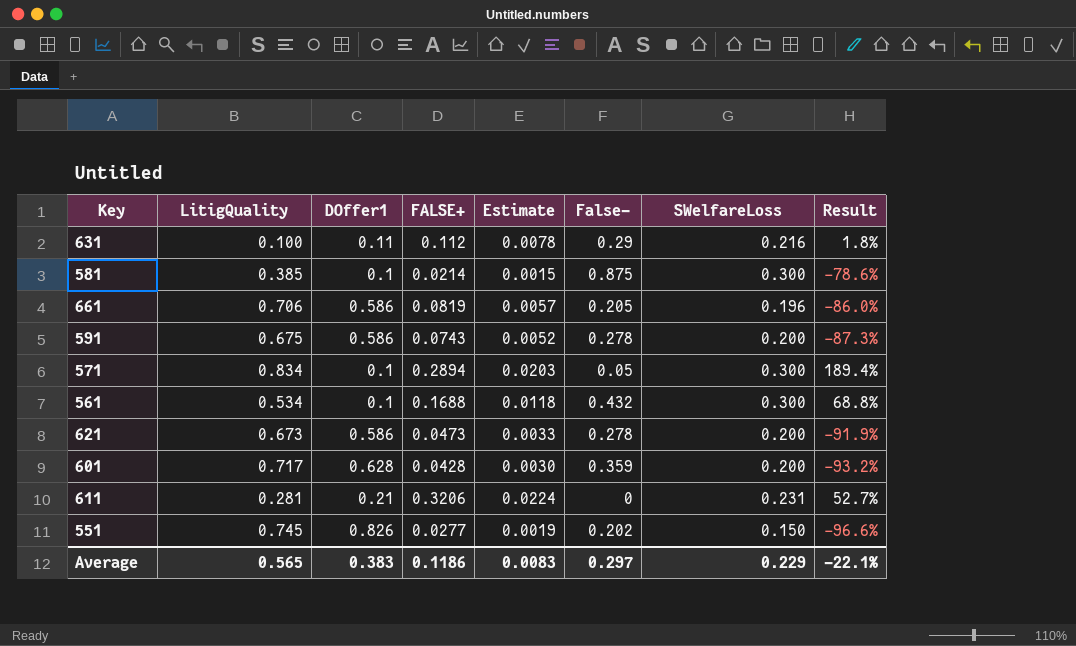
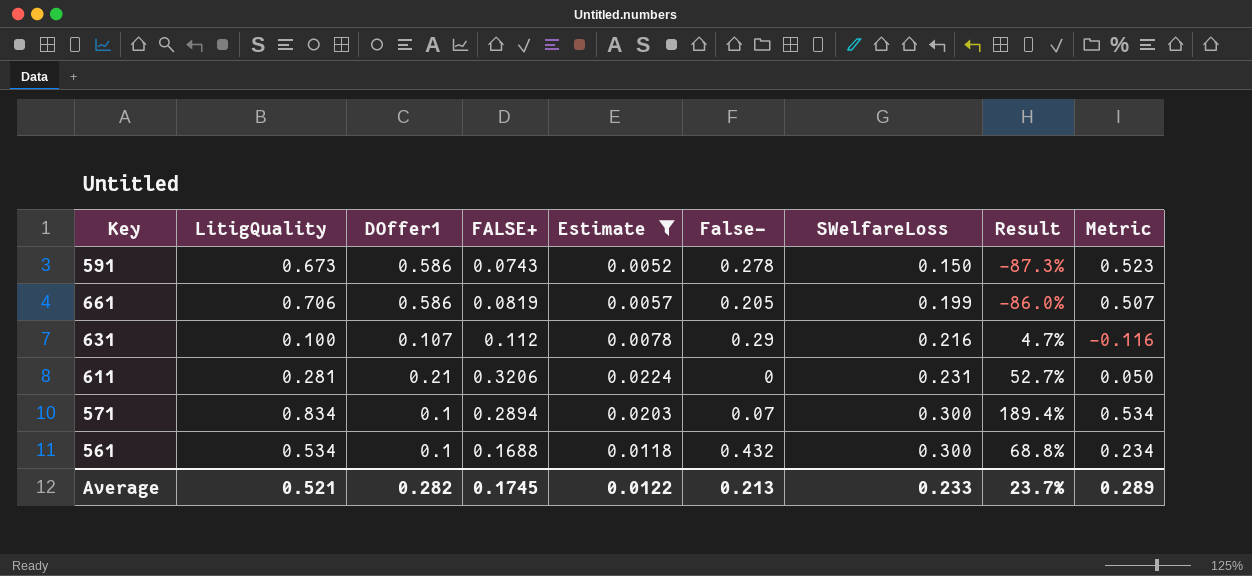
filter: none -> Estimate >= 0.0052
row order: none -> SWelfareLoss ascending
column Metric | formula: none -> [LitigQuality] - [SWelfareLoss]
591 | LitigQuality: 0.675 -> 0.673
591 | SWelfareLoss: 0.200 -> 0.150
661 | SWelfareLoss: 0.196 -> 0.199
631 | DOffer1: 0.11 -> 0.107
631 | Result: 1.8% -> 4.7%
571 | False-: 0.05 -> 0.07
Average | LitigQuality: 0.565 -> 0.521
Average | DOffer1: 0.383 -> 0.282
Average | FALSE+: 0.1186 -> 0.1745
Average | Estimate: 0.0083 -> 0.0122
Average | False-: 0.297 -> 0.213
Average | SWelfareLoss: 0.229 -> 0.233
Average | Result: -22.1% -> 23.7%

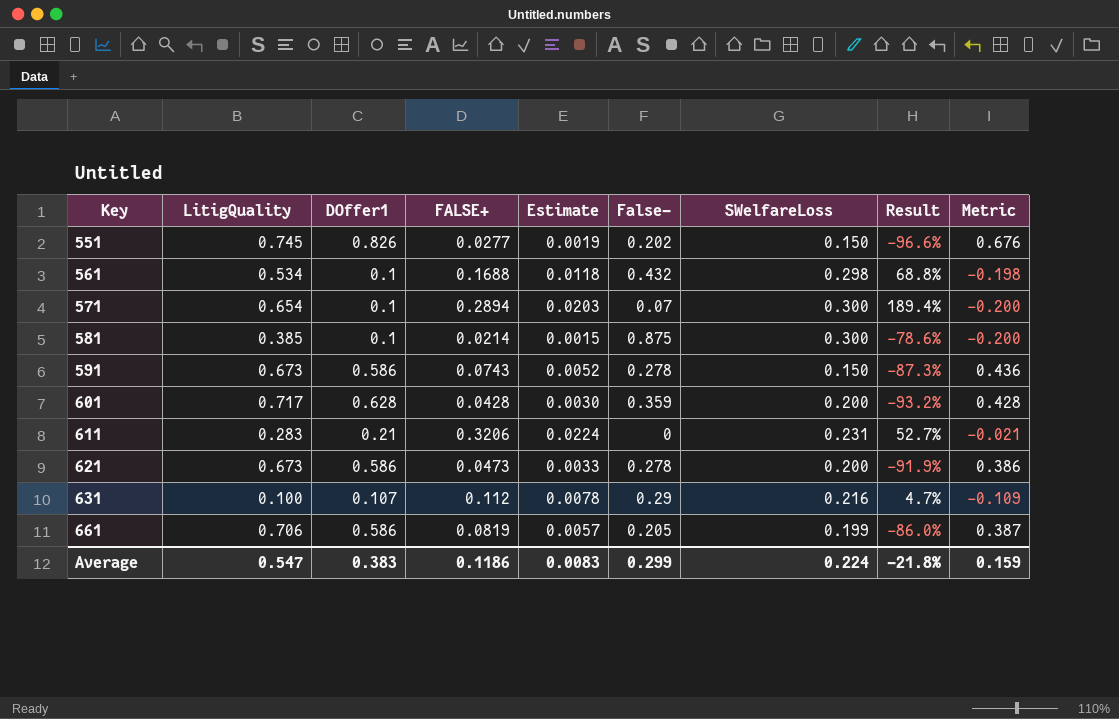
filter: Estimate >= 0.0052 -> none
row order: SWelfareLoss ascending -> Key ascending
column Metric | formula: [LitigQuality] - [SWelfareLoss] -> [DOffer1] - [SWelfareLoss]
561 | SWelfareLoss: 0.300 -> 0.298
571 | LitigQuality: 0.834 -> 0.654
611 | LitigQuality: 0.281 -> 0.283
Average | LitigQuality: 0.521 -> 0.547
Average | DOffer1: 0.282 -> 0.383
Average | FALSE+: 0.1745 -> 0.1186
Average | Estimate: 0.0122 -> 0.0083
Average | False-: 0.213 -> 0.299
Average | SWelfareLoss: 0.233 -> 0.224
Average | Result: 23.7% -> -21.8%
Average | Metric: 0.289 -> 0.159

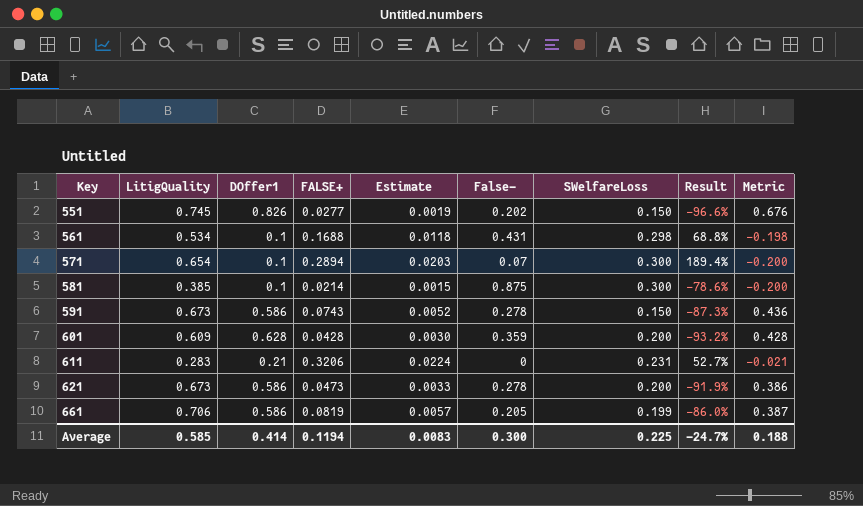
row 631: 0.100 | 0.107 | 0.112 | 0.0078 | 0.29 | 0.216 | 4.7% | -0.109 -> none
561 | False-: 0.432 -> 0.431
601 | LitigQuality: 0.717 -> 0.609
Average | LitigQuality: 0.547 -> 0.585
Average | DOffer1: 0.383 -> 0.414
Average | FALSE+: 0.1186 -> 0.1194
Average | False-: 0.299 -> 0.300
Average | SWelfareLoss: 0.224 -> 0.225
Average | Result: -21.8% -> -24.7%
Average | Metric: 0.159 -> 0.188

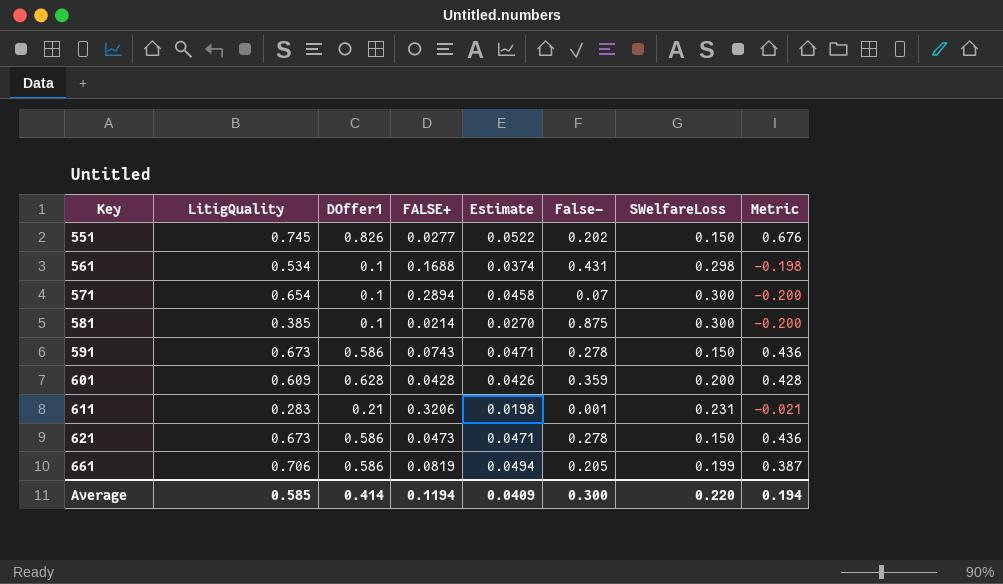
column Result | formula: ([FALSE+] - [DOffer1]) / [DOffer1] -> none
column Estimate | formula: [FALSE+] * 0.07 -> [LitigQuality] * 0.07
611 | False-: 0 -> 0.001
621 | SWelfareLoss: 0.200 -> 0.150
621 | Metric: 0.386 -> 0.436
Average | Estimate: 0.0083 -> 0.0409
Average | SWelfareLoss: 0.225 -> 0.220
Average | Metric: 0.188 -> 0.194

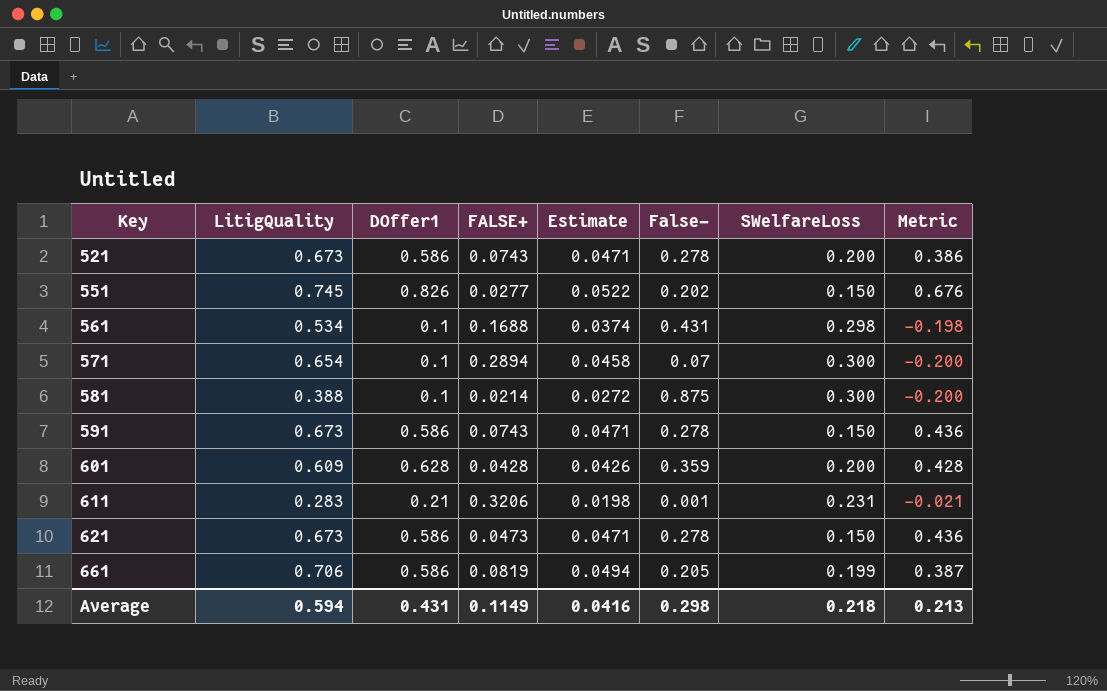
row 521: none -> 0.673 | 0.586 | 0.0743 | 0.0471 | 0.278 | 0.200 | 0.386
581 | LitigQuality: 0.385 -> 0.388
581 | Estimate: 0.0270 -> 0.0272
Average | LitigQuality: 0.585 -> 0.594
Average | DOffer1: 0.414 -> 0.431
Average | FALSE+: 0.1194 -> 0.1149
Average | Estimate: 0.0409 -> 0.0416
Average | False-: 0.300 -> 0.298
Average | SWelfareLoss: 0.220 -> 0.218
Average | Metric: 0.194 -> 0.213

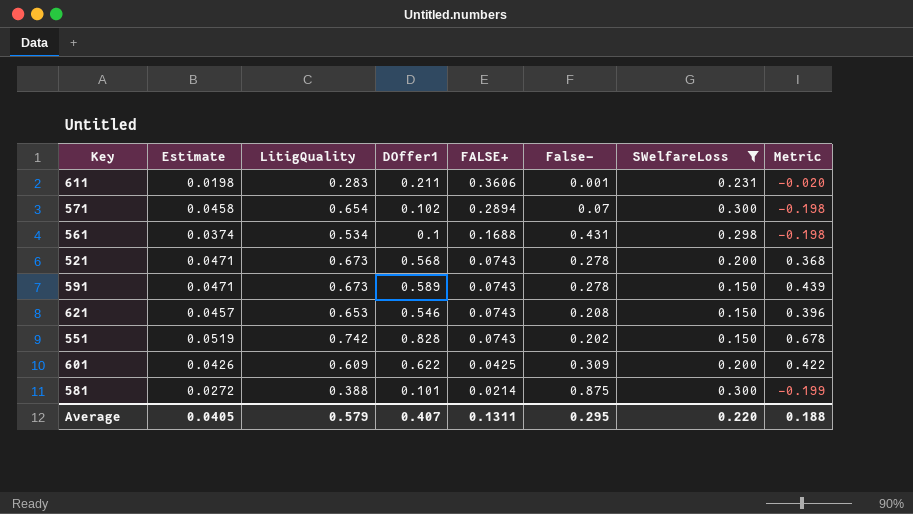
filter: none -> SWelfareLoss != 0.199
row order: Key ascending -> FALSE+ descending
column Estimate | position: 5 -> 2
611 | DOffer1: 0.21 -> 0.211
611 | FALSE+: 0.3206 -> 0.3606
611 | Metric: -0.021 -> -0.020
571 | DOffer1: 0.1 -> 0.102
571 | Metric: -0.200 -> -0.198
521 | DOffer1: 0.586 -> 0.568
521 | Metric: 0.386 -> 0.368
591 | DOffer1: 0.586 -> 0.589
591 | Metric: 0.436 -> 0.439
621 | Estimate: 0.0471 -> 0.0457
621 | LitigQuality: 0.673 -> 0.653
621 | DOffer1: 0.586 -> 0.546
621 | FALSE+: 0.0473 -> 0.0743
621 | False-: 0.278 -> 0.208
621 | Metric: 0.436 -> 0.396
551 | Estimate: 0.0522 -> 0.0519
551 | LitigQuality: 0.745 -> 0.742
551 | DOffer1: 0.826 -> 0.828
551 | FALSE+: 0.0277 -> 0.0743
551 | Metric: 0.676 -> 0.678
601 | DOffer1: 0.628 -> 0.622
601 | FALSE+: 0.0428 -> 0.0425
601 | False-: 0.359 -> 0.309
601 | Metric: 0.428 -> 0.422
581 | DOffer1: 0.1 -> 0.101
581 | Metric: -0.200 -> -0.199
Average | Estimate: 0.0416 -> 0.0405
Average | LitigQuality: 0.594 -> 0.579
Average | DOffer1: 0.431 -> 0.407
Average | FALSE+: 0.1149 -> 0.1311
Average | False-: 0.298 -> 0.295
Average | SWelfareLoss: 0.218 -> 0.220
Average | Metric: 0.213 -> 0.188

